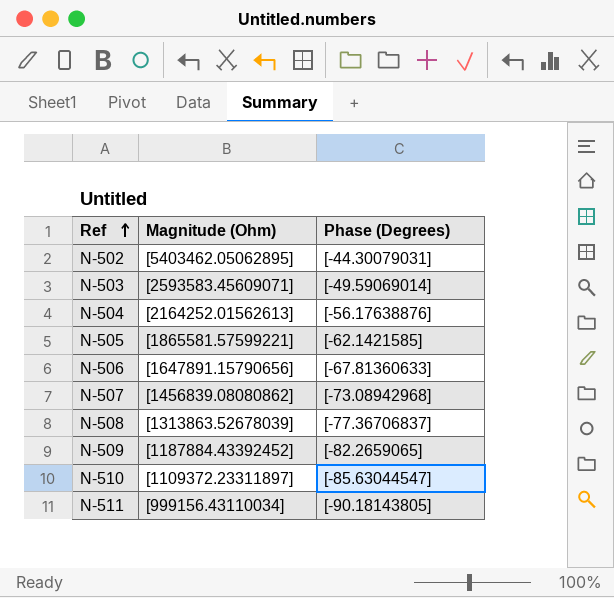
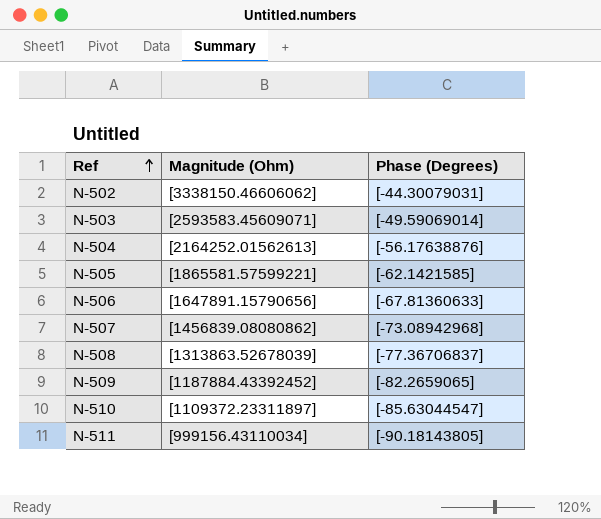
N-502 | Magnitude (Ohm): [5403462.05062895] -> [3338150.46606062]

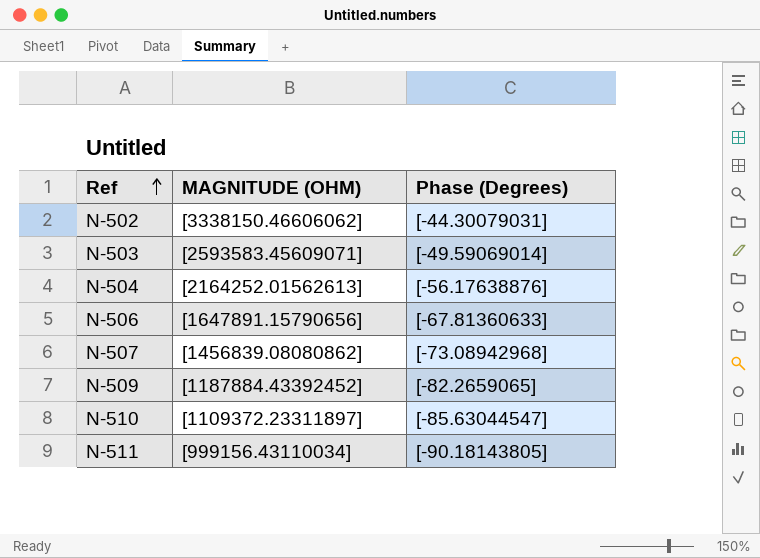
column name: Magnitude (Ohm) -> MAGNITUDE (OHM)
row N-505: [1865581.57599221] | [-62.1421585] -> none
row N-508: [1313863.52678039] | [-77.36706837] -> none

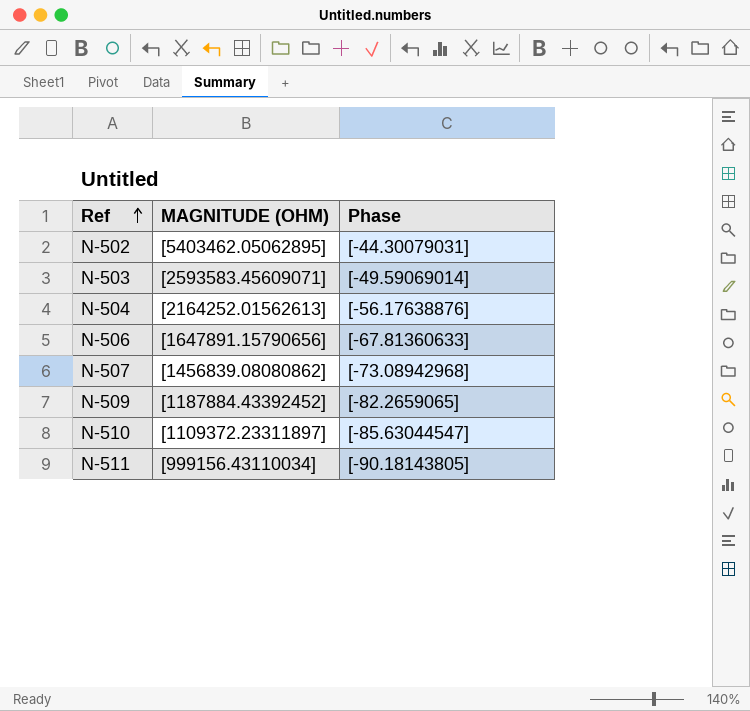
column name: Phase (Degrees) -> Phase
N-502 | MAGNITUDE (OHM): [3338150.46606062] -> [5403462.05062895]

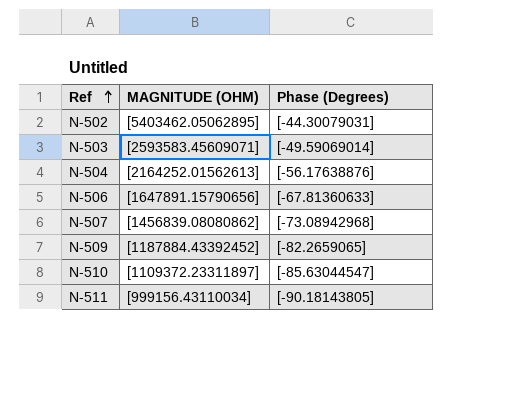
column name: Phase -> Phase (Degrees)

